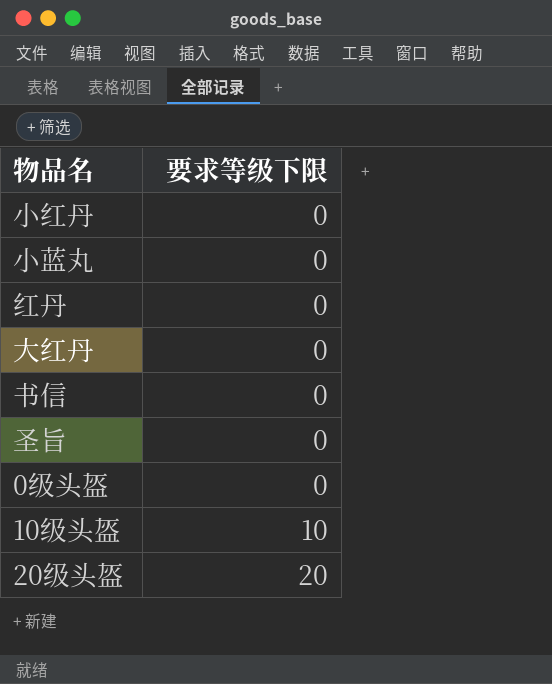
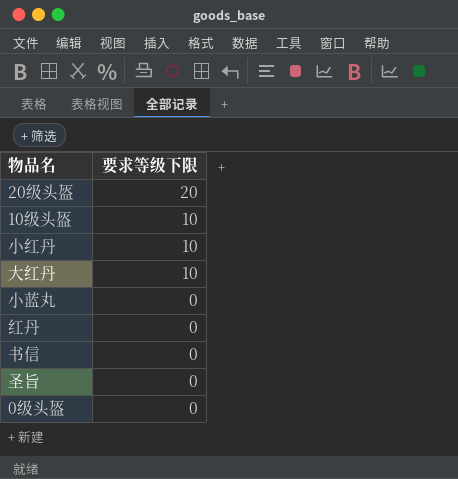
row order: 要求等级下限 ascending -> 要求等级下限 descending
小红丹 | 要求等级下限: 0 -> 10
大红丹 | 要求等级下限: 0 -> 10

